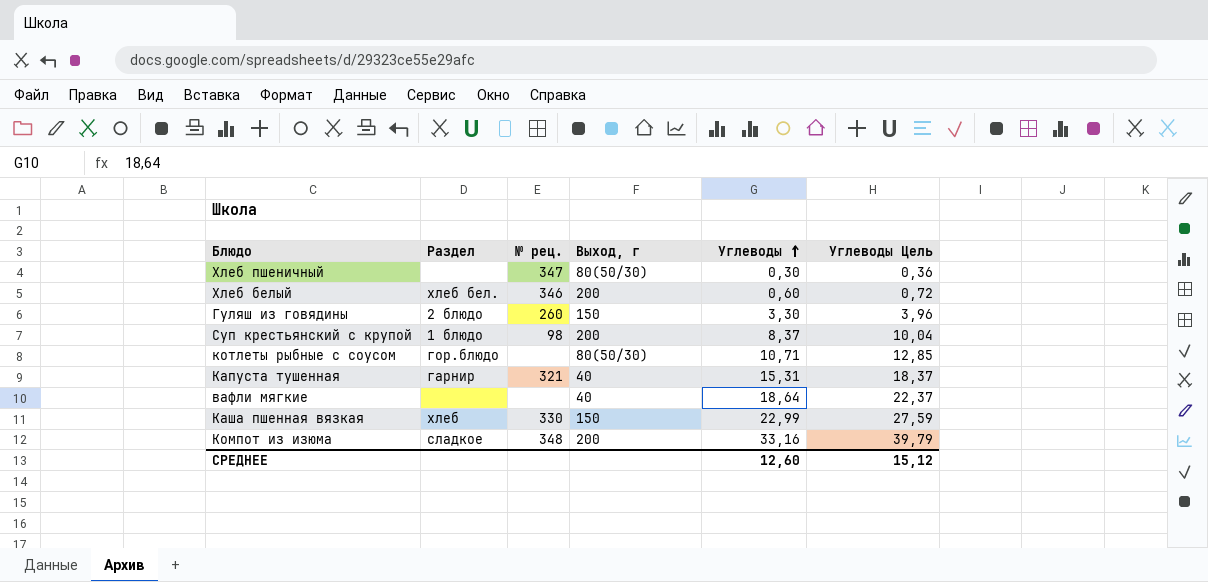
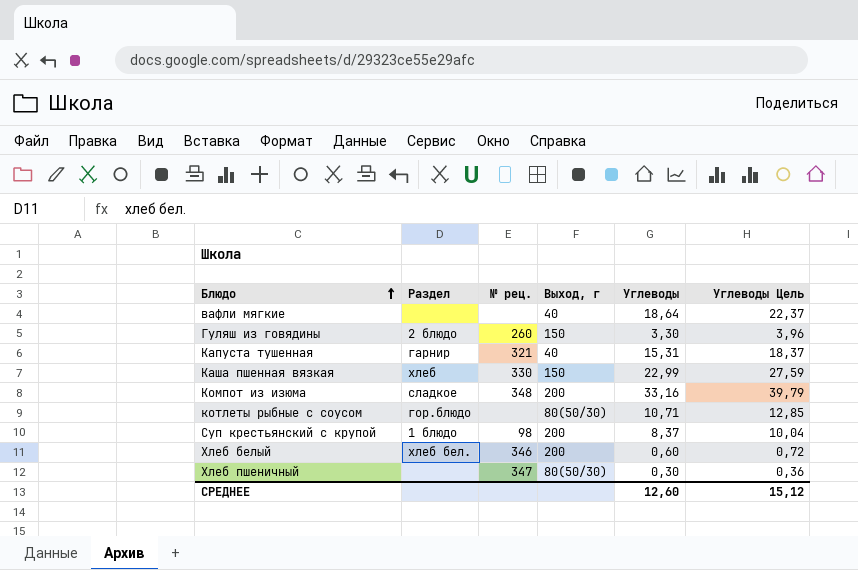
row order: Углеводы ascending -> Блюдо ascending

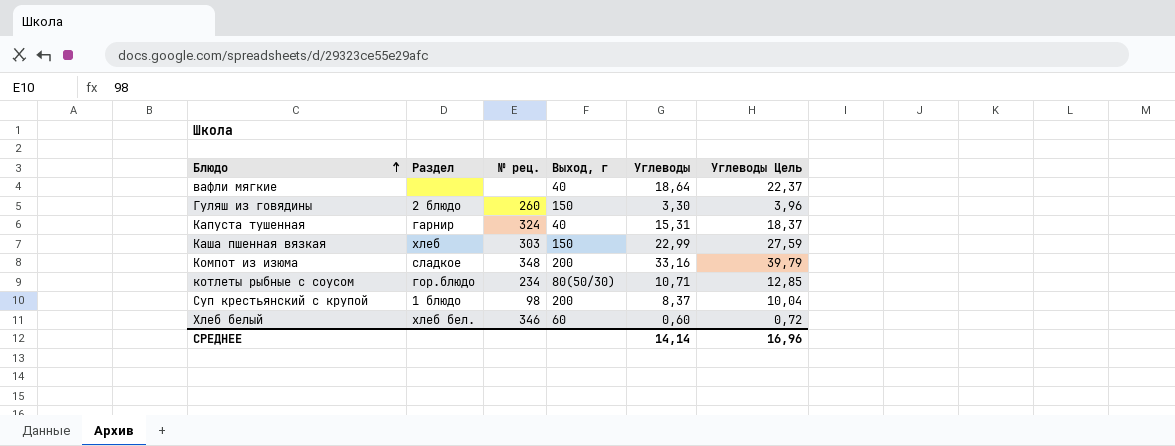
row Хлеб пшеничный: none | 347 | 80(50/30) | 0,30 | 0,36 -> none
Капуста тушенная | № рец.: 321 -> 324
Каша пшенная вязкая | № рец.: 330 -> 303
котлеты рыбные с соусом | № рец.: none -> 234
Хлеб белый | Выход, г: 200 -> 60
СРЕДНЕЕ | Углеводы: 12,60 -> 14,14
СРЕДНЕЕ | Углеводы Цель: 15,12 -> 16,96

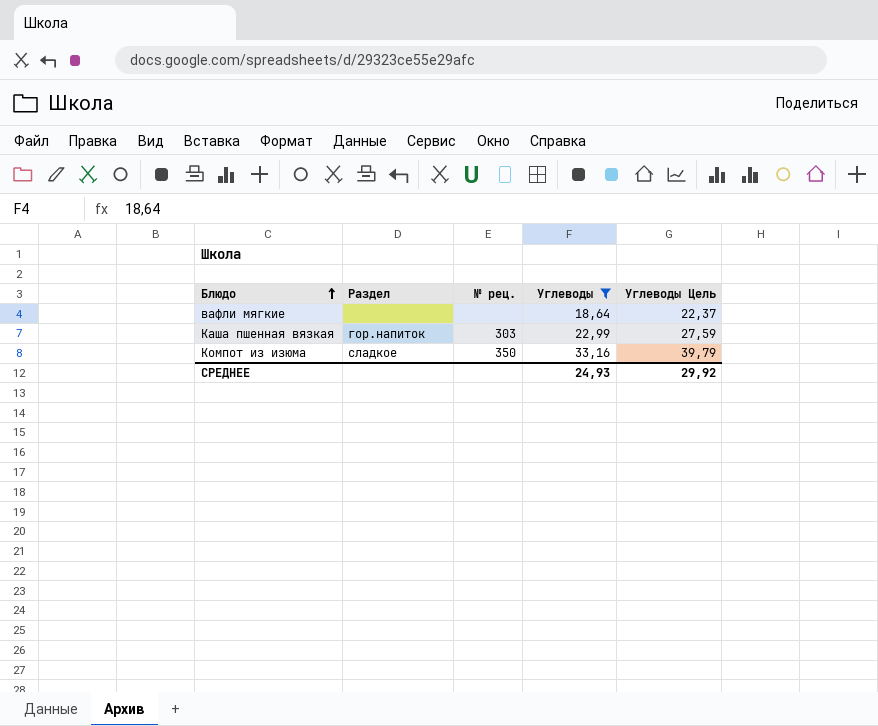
filter: none -> Углеводы >= 18,64
column Выход, г | position: 4 -> none
Каша пшенная вязкая | Раздел: хлеб -> гор.напиток
Компот из изюма | № рец.: 348 -> 350
СРЕДНЕЕ | Углеводы: 14,14 -> 24,93
СРЕДНЕЕ | Углеводы Цель: 16,96 -> 29,92

